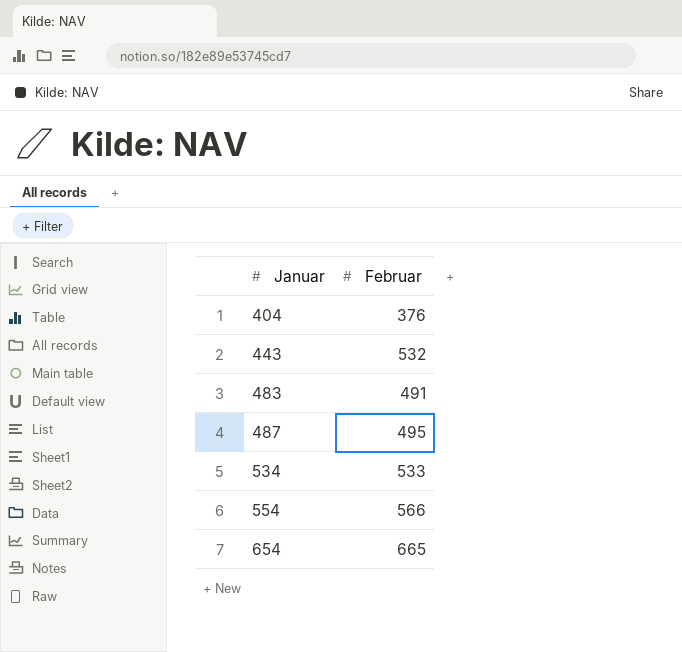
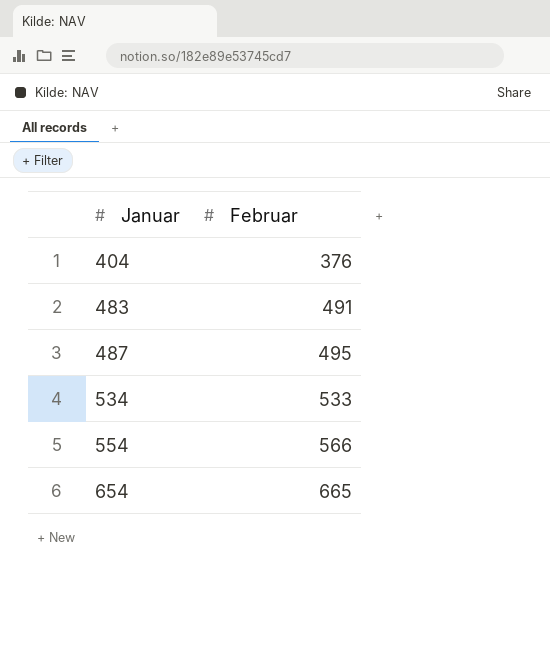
row 443: 532 -> none

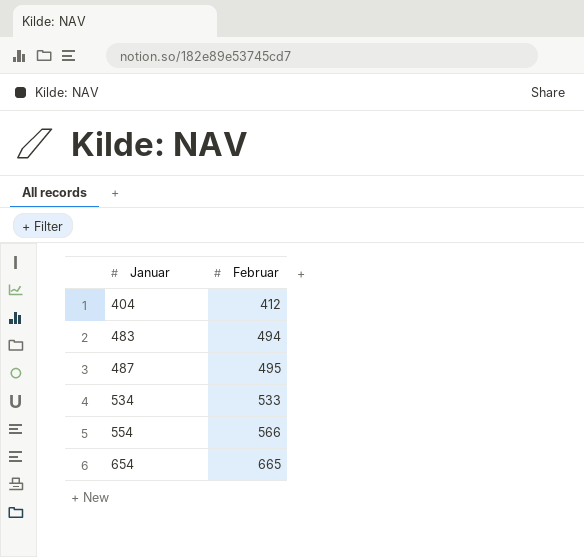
404 | Februar: 376 -> 412
483 | Februar: 491 -> 494

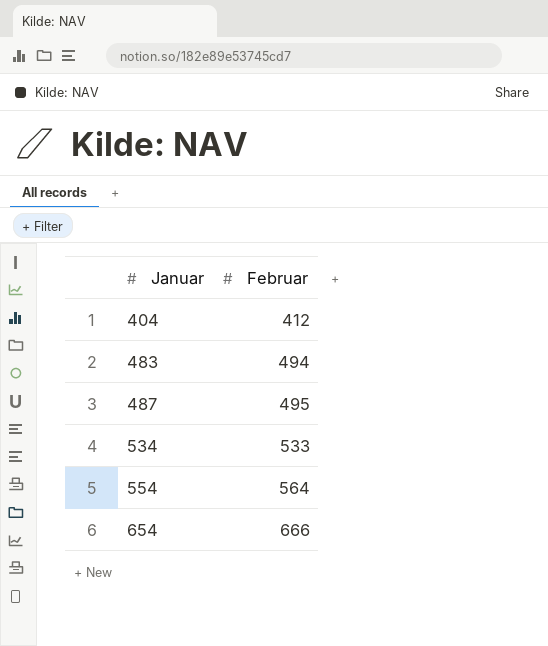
554 | Februar: 566 -> 564
654 | Februar: 665 -> 666

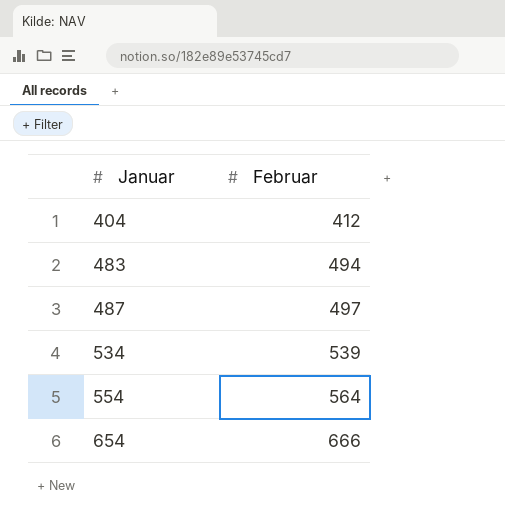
487 | Februar: 495 -> 497
534 | Februar: 533 -> 539

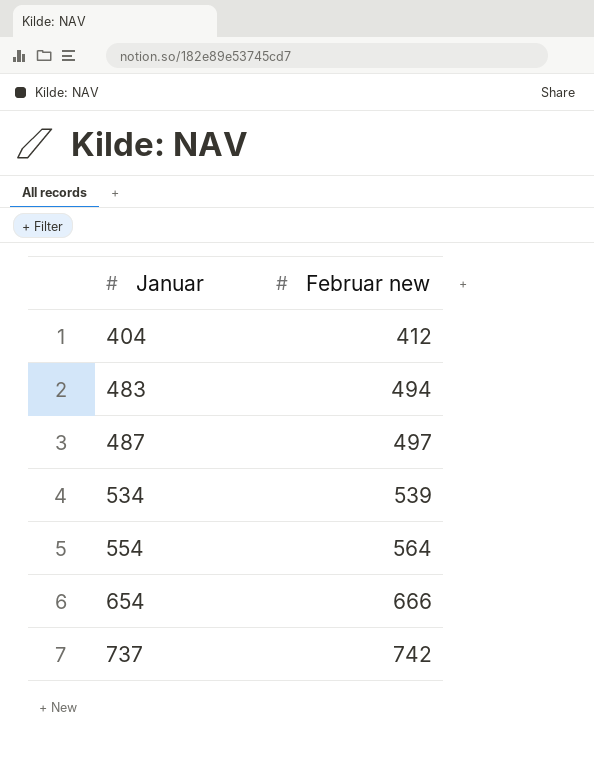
column name: Februar -> Februar new
row 737: none -> 742

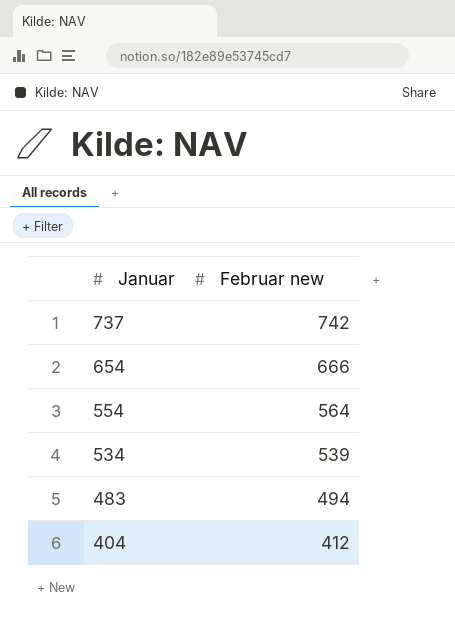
row order: Januar ascending -> Januar descending
row 487: 497 -> none

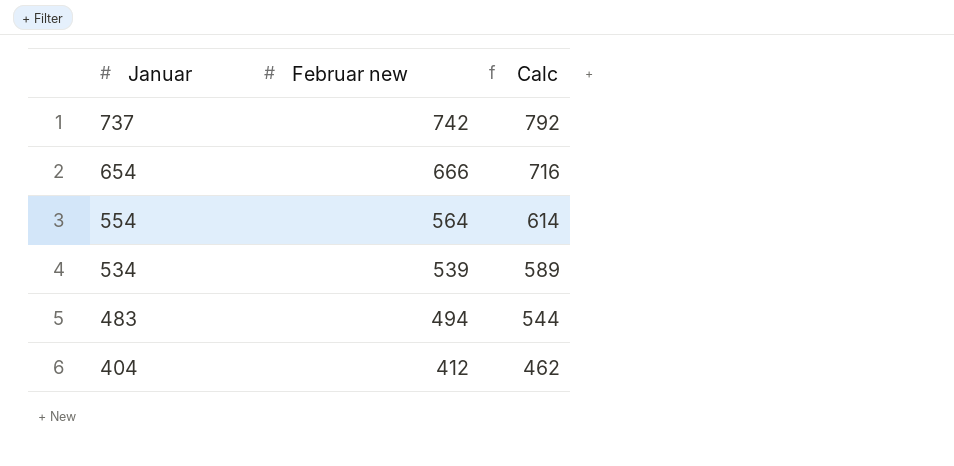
column Calc | formula: none -> [Februar new] + 50

